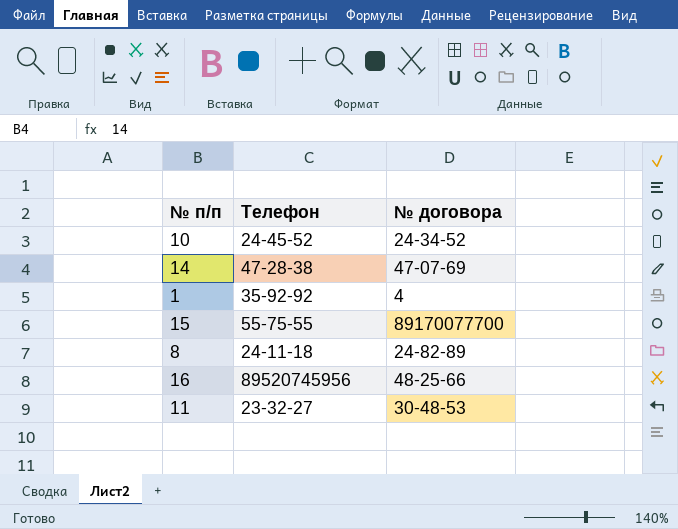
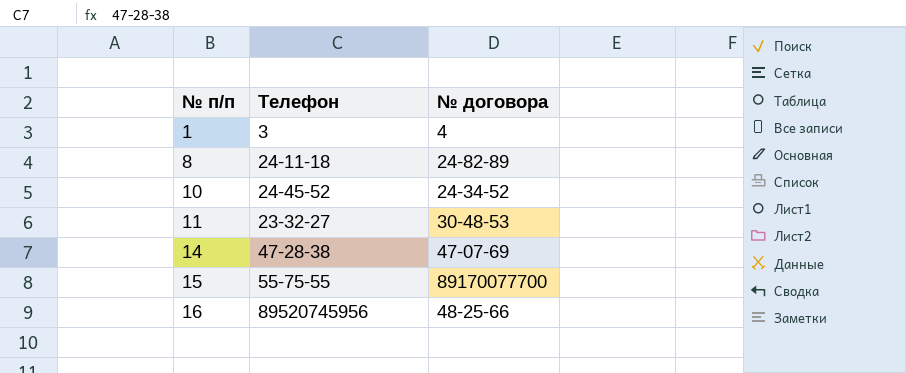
row order: none -> № п/п ascending
1 | Телефон: 35-92-92 -> 3

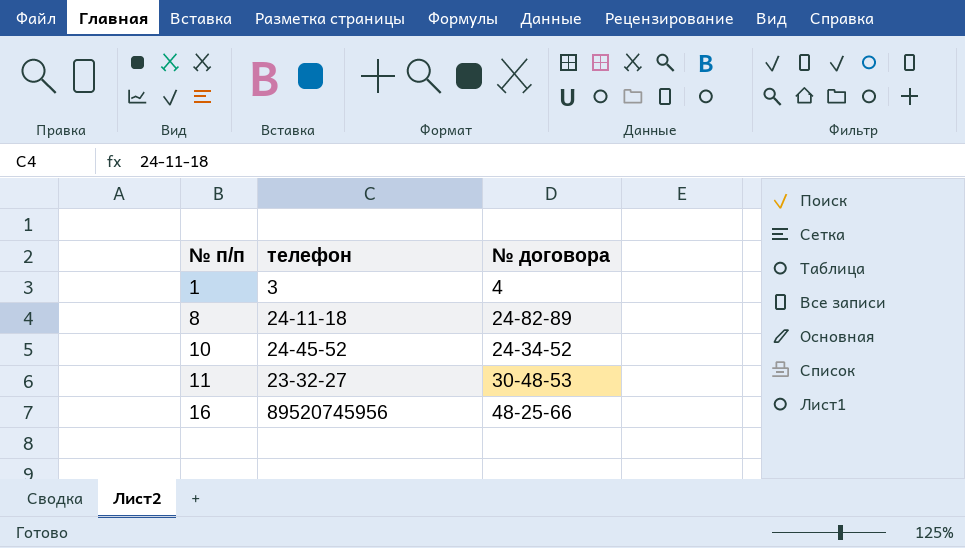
column name: Телефон -> телефон
row 14: 47-28-38 | 47-07-69 -> none
row 15: 55-75-55 | 89170077700 -> none

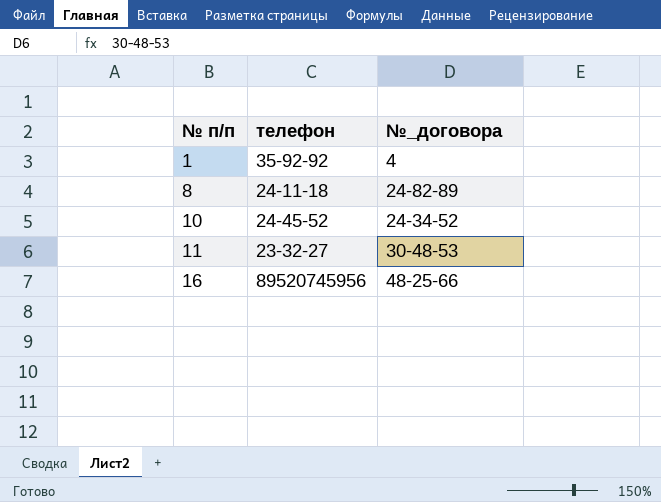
column name: № договора -> №_договора
1 | телефон: 3 -> 35-92-92

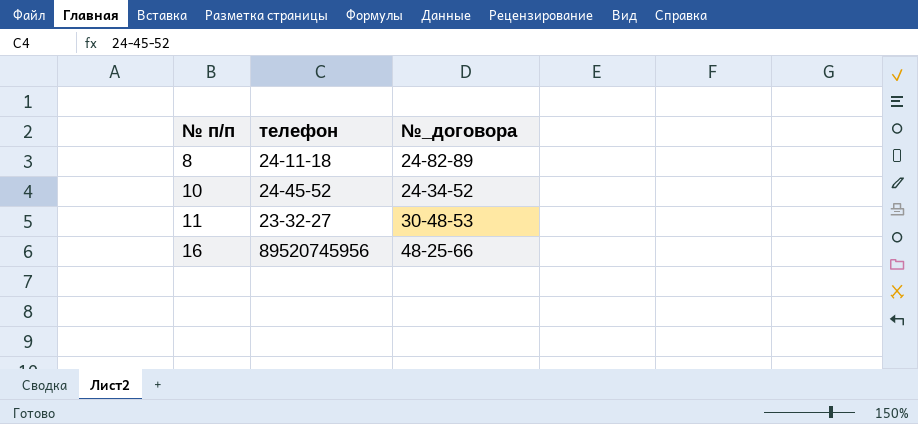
row 1: 35-92-92 | 4 -> none

